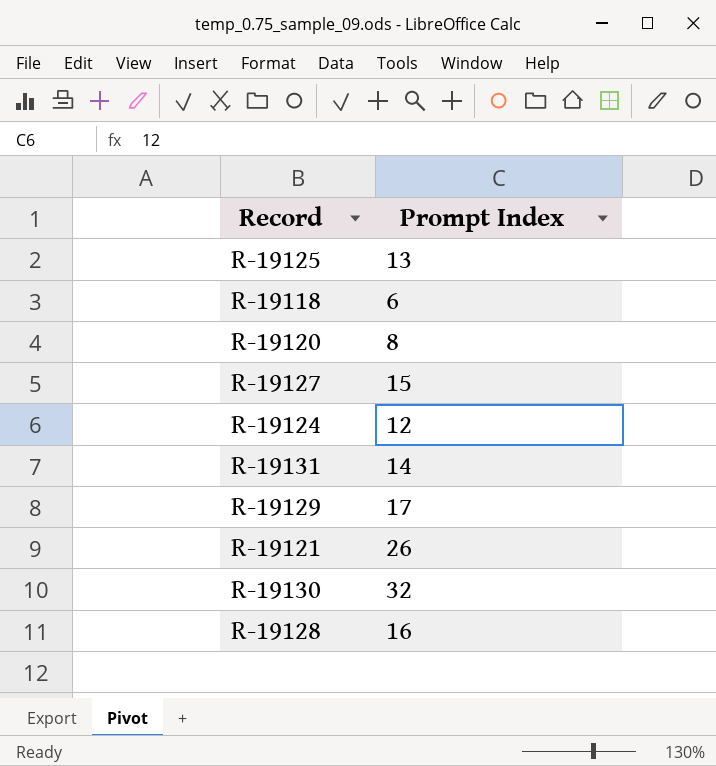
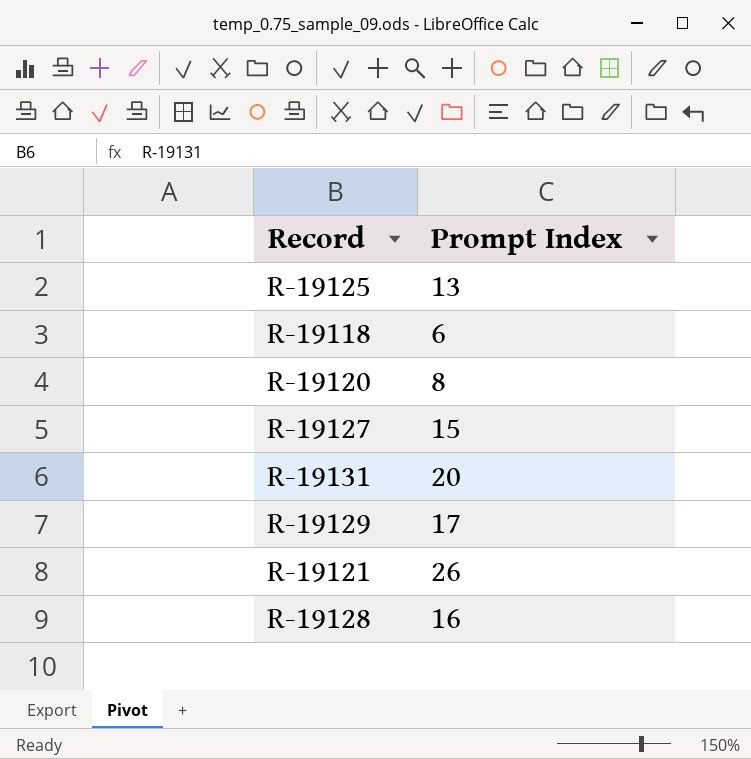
row R-19124: 12 -> none
row R-19130: 32 -> none
R-19131 | Prompt Index: 14 -> 20

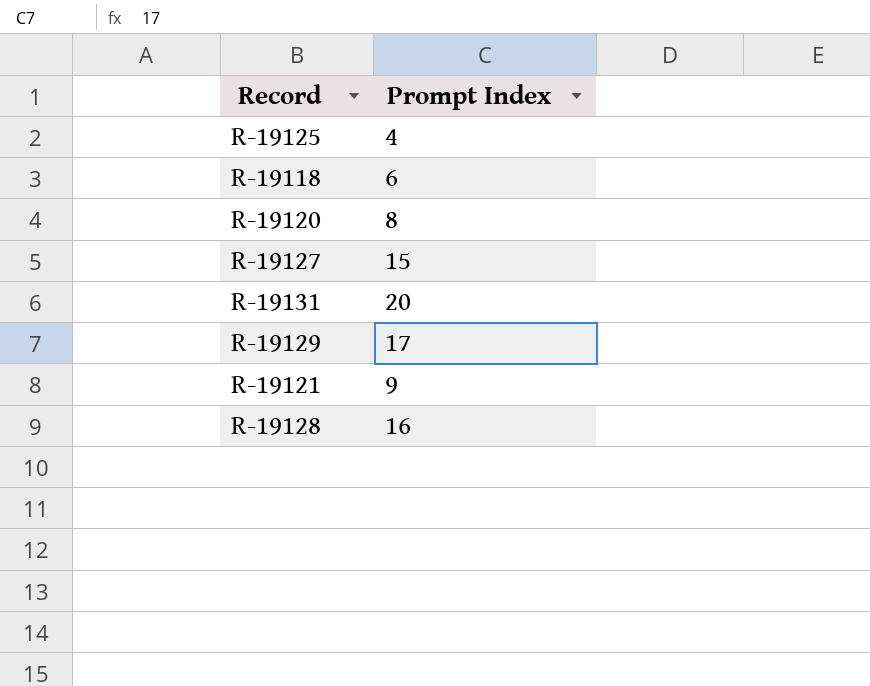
R-19125 | Prompt Index: 13 -> 4
R-19121 | Prompt Index: 26 -> 9

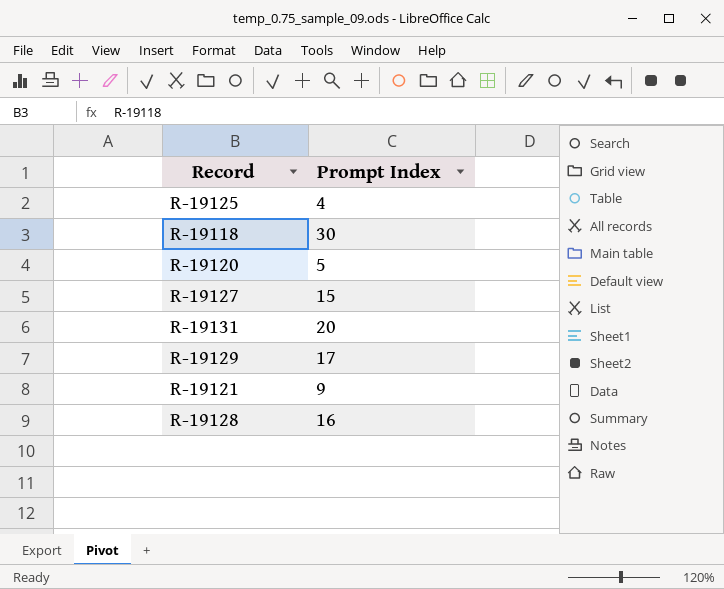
R-19118 | Prompt Index: 6 -> 30
R-19120 | Prompt Index: 8 -> 5

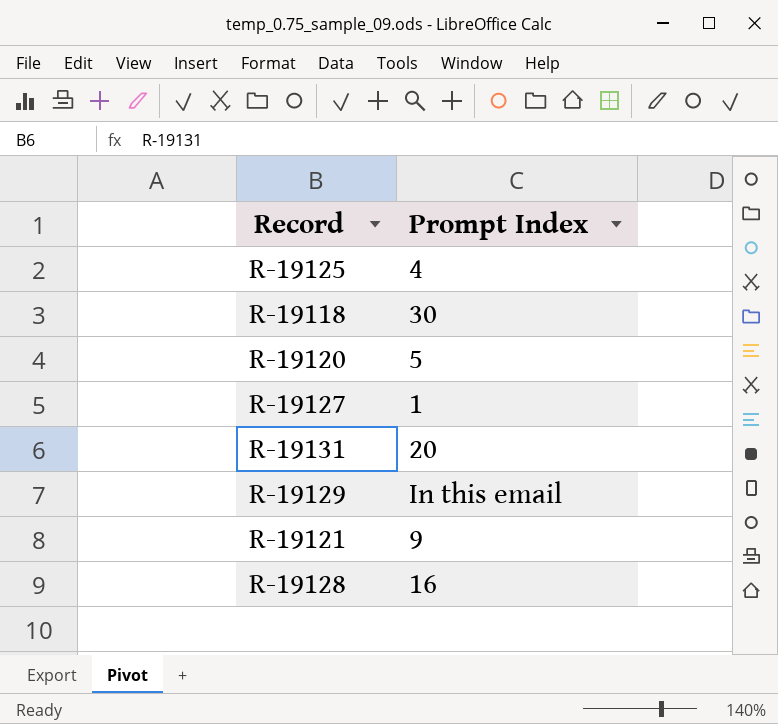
R-19127 | Prompt Index: 15 -> 1
R-19129 | Prompt Index: 17 -> In this email

